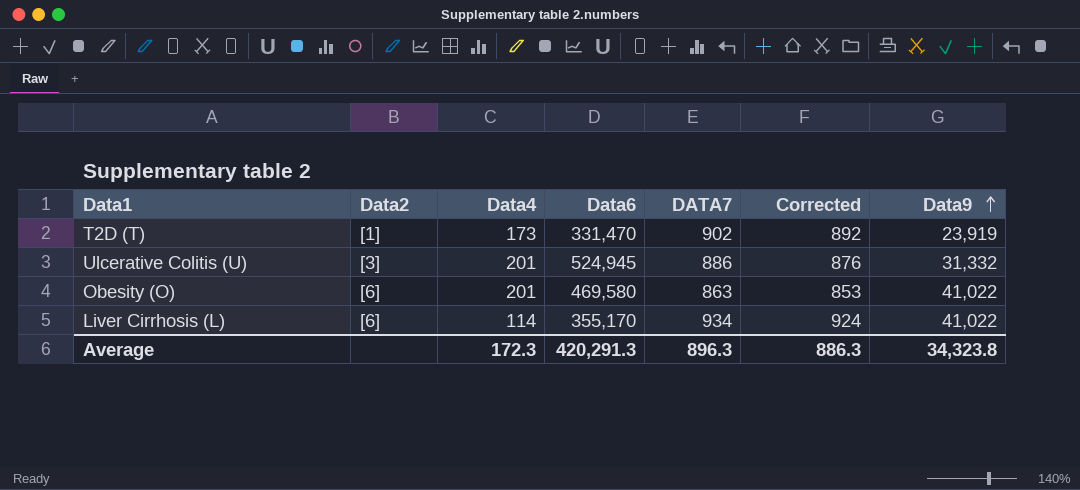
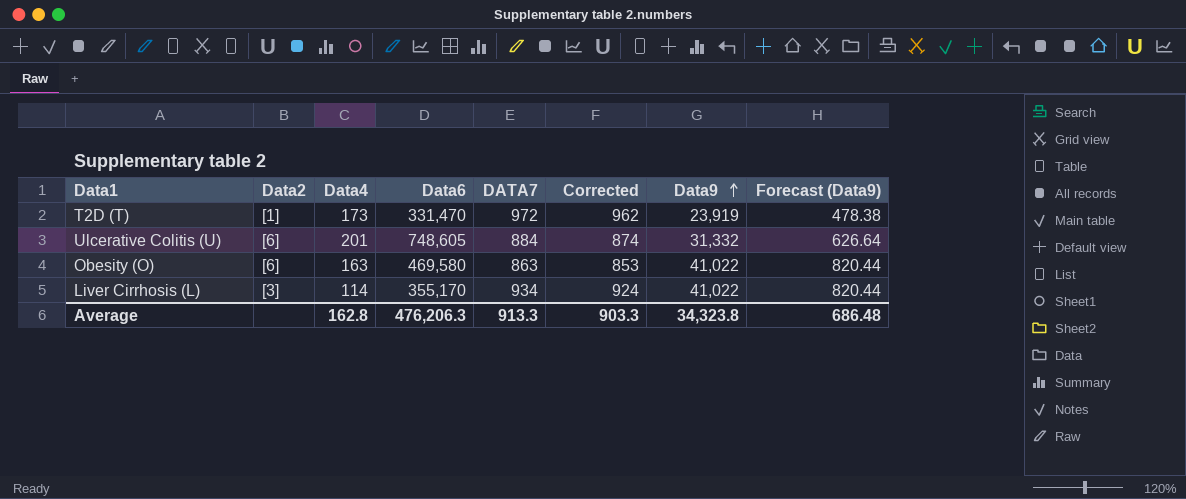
column Forecast (Data9) | formula: none -> [Data9] * 0.02
T2D (T) | DATA7: 902 -> 972
T2D (T) | Corrected: 892 -> 962
Ulcerative Colitis (U) | Data2: [3] -> [6]
Ulcerative Colitis (U) | Data6: 524,945 -> 748,605
Ulcerative Colitis (U) | DATA7: 886 -> 884
Ulcerative Colitis (U) | Corrected: 876 -> 874
Obesity (O) | Data4: 201 -> 163
Liver Cirrhosis (L) | Data2: [6] -> [3]
Average | Data4: 172.3 -> 162.8
Average | Data6: 420,291.3 -> 476,206.3
Average | DATA7: 896.3 -> 913.3
Average | Corrected: 886.3 -> 903.3

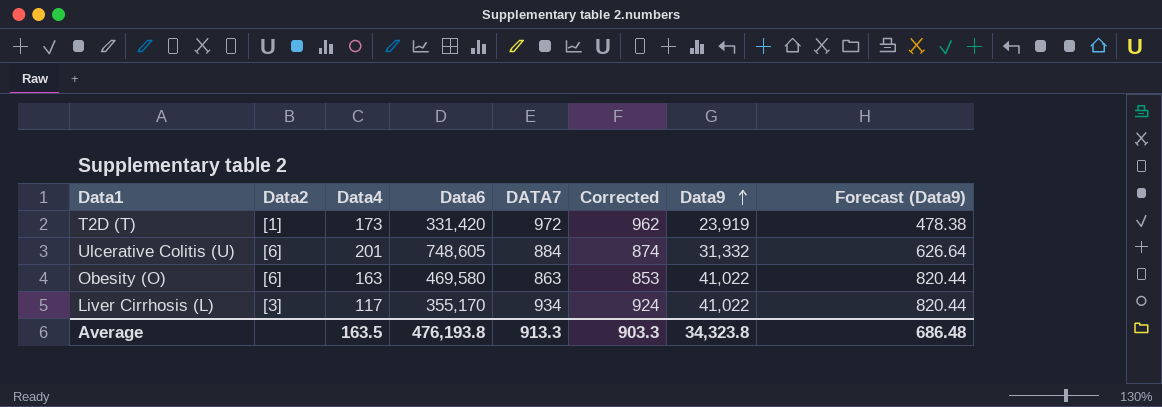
T2D (T) | Data6: 331,470 -> 331,420
Liver Cirrhosis (L) | Data4: 114 -> 117
Average | Data4: 162.8 -> 163.5
Average | Data6: 476,206.3 -> 476,193.8

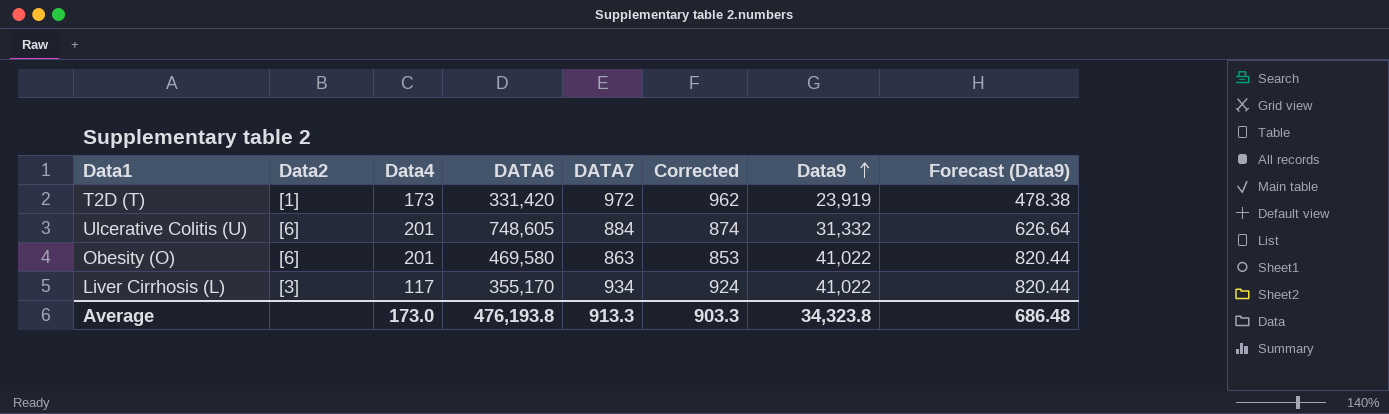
column name: Data6 -> DATA6
Obesity (O) | Data4: 163 -> 201
Average | Data4: 163.5 -> 173.0

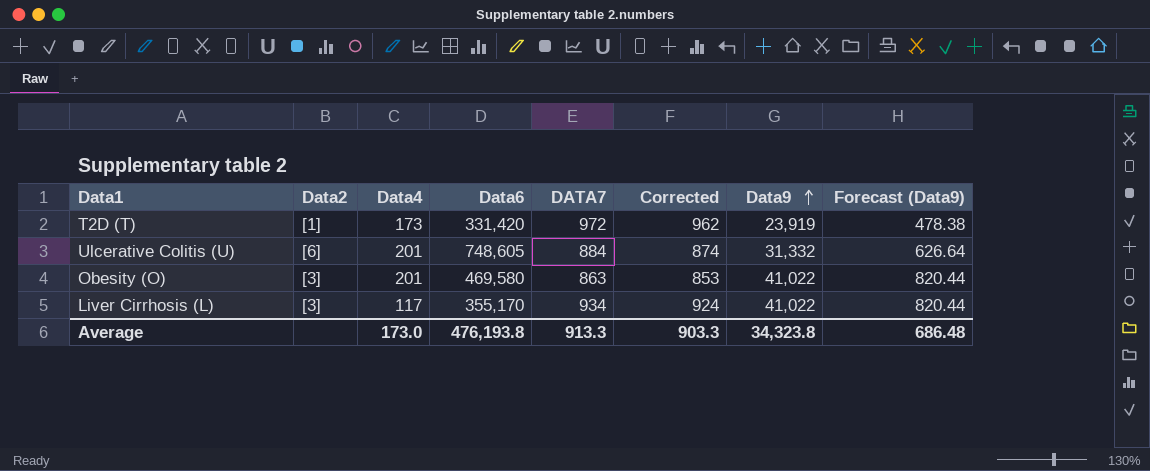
column name: DATA6 -> Data6
Obesity (O) | Data2: [6] -> [3]

